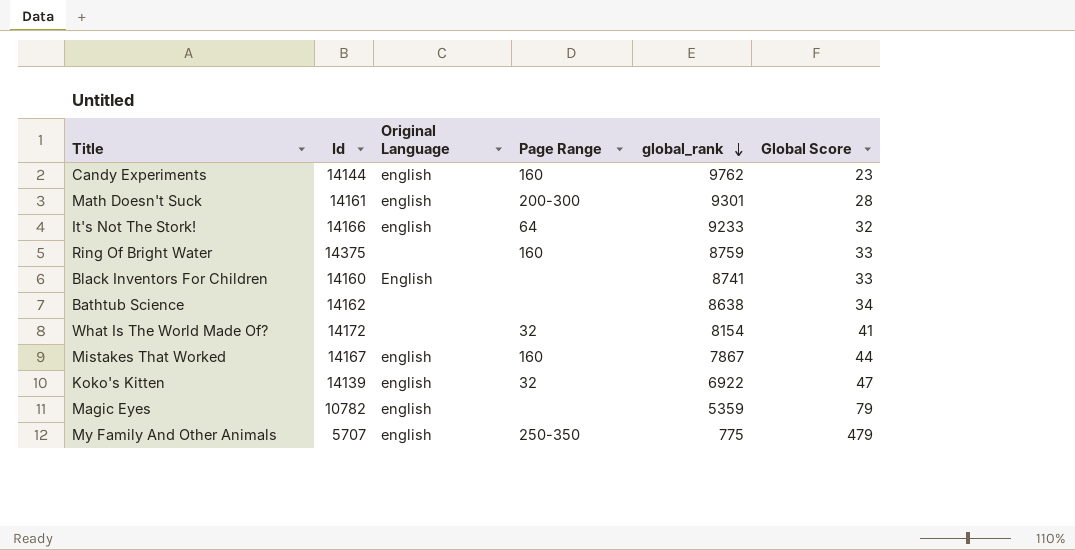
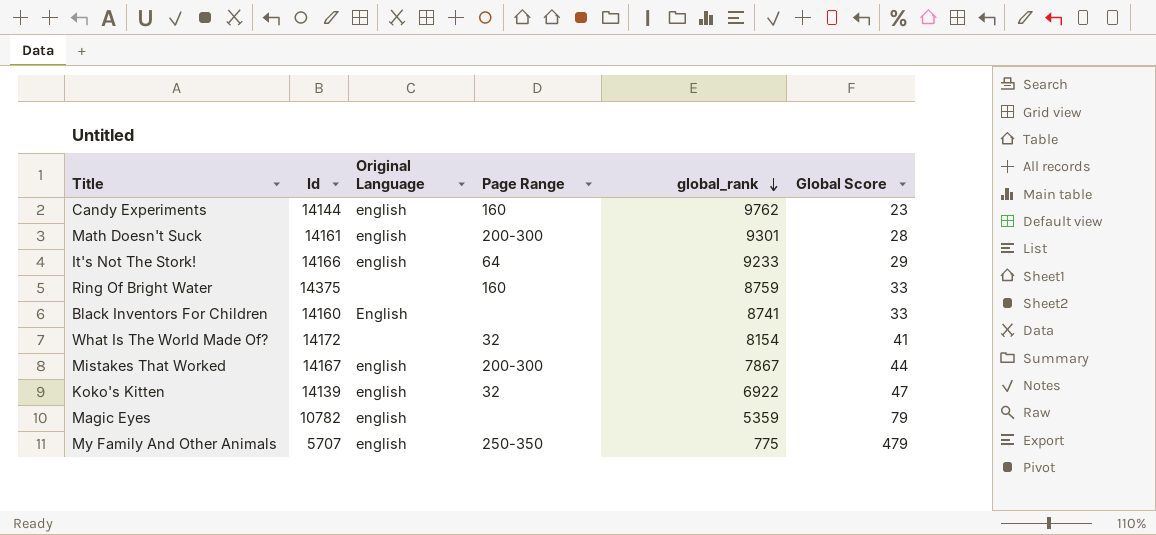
row Bathtub Science: 14162 | none | none | 8638 | 34 -> none
It's Not The Stork! | Global Score: 32 -> 29
Mistakes That Worked | Page Range: 160 -> 200-300

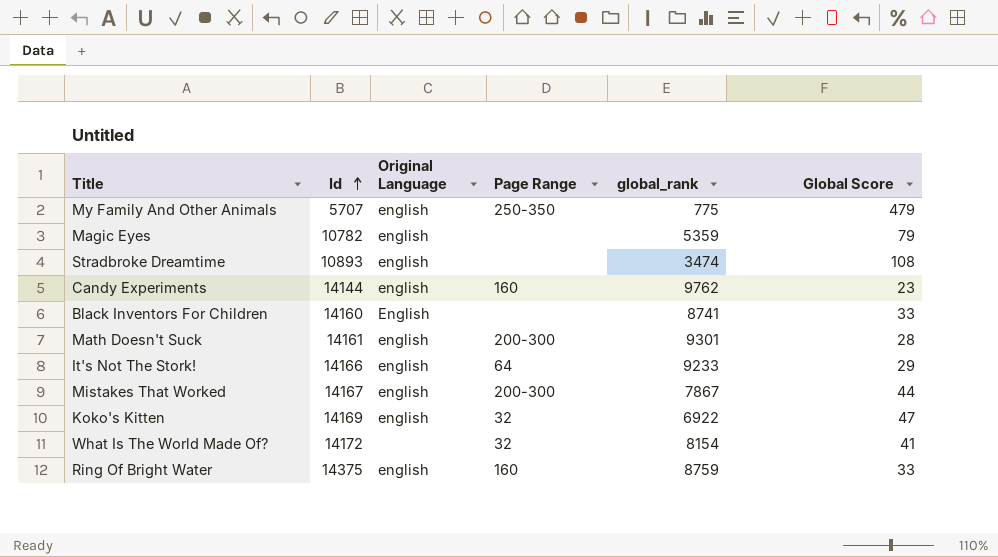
row order: global_rank descending -> Id ascending
row Stradbroke Dreamtime: none -> 10893 | english | none | 3474 | 108
Koko's Kitten | Id: 14139 -> 14169
Ring Of Bright Water | Original Language: none -> english

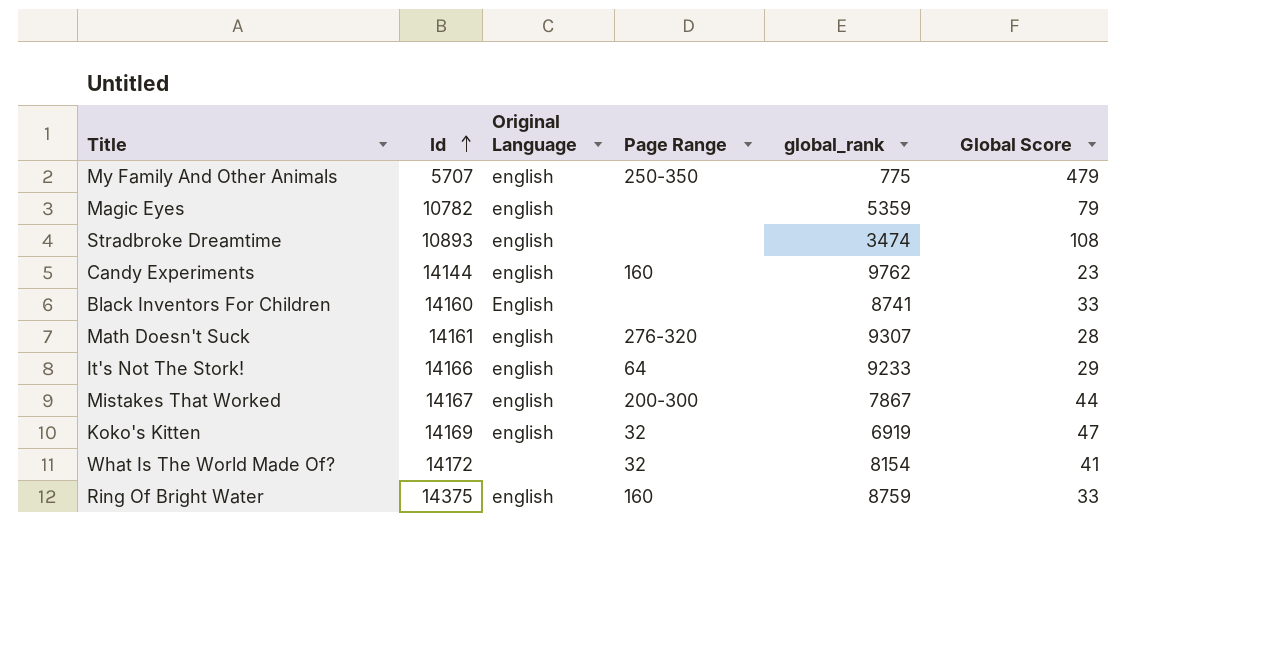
Math Doesn't Suck | Page Range: 200-300 -> 276-320
Math Doesn't Suck | global_rank: 9301 -> 9307
Koko's Kitten | global_rank: 6922 -> 6919

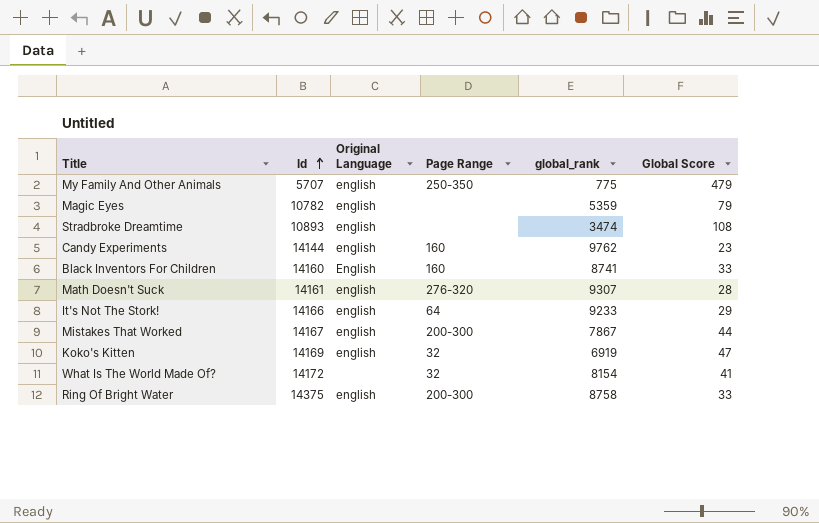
Black Inventors For Children | Page Range: none -> 160
Ring Of Bright Water | Page Range: 160 -> 200-300
Ring Of Bright Water | global_rank: 8759 -> 8758

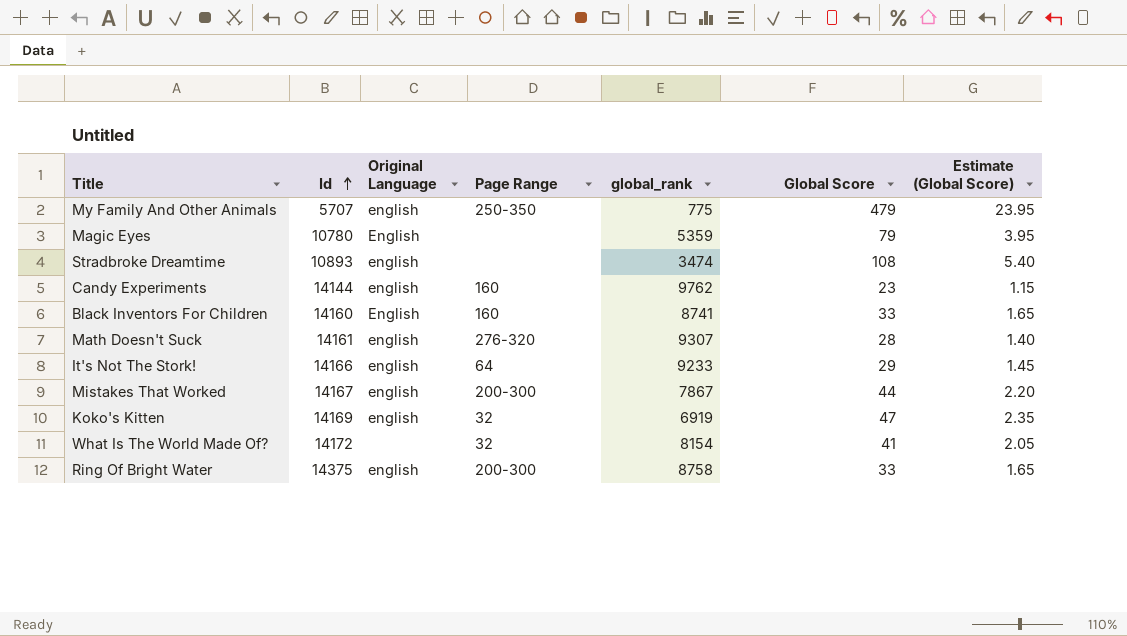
column Estimate (Global Score) | formula: none -> [Global Score] * 0.05
Magic Eyes | Id: 10782 -> 10780
Magic Eyes | Original Language: english -> English

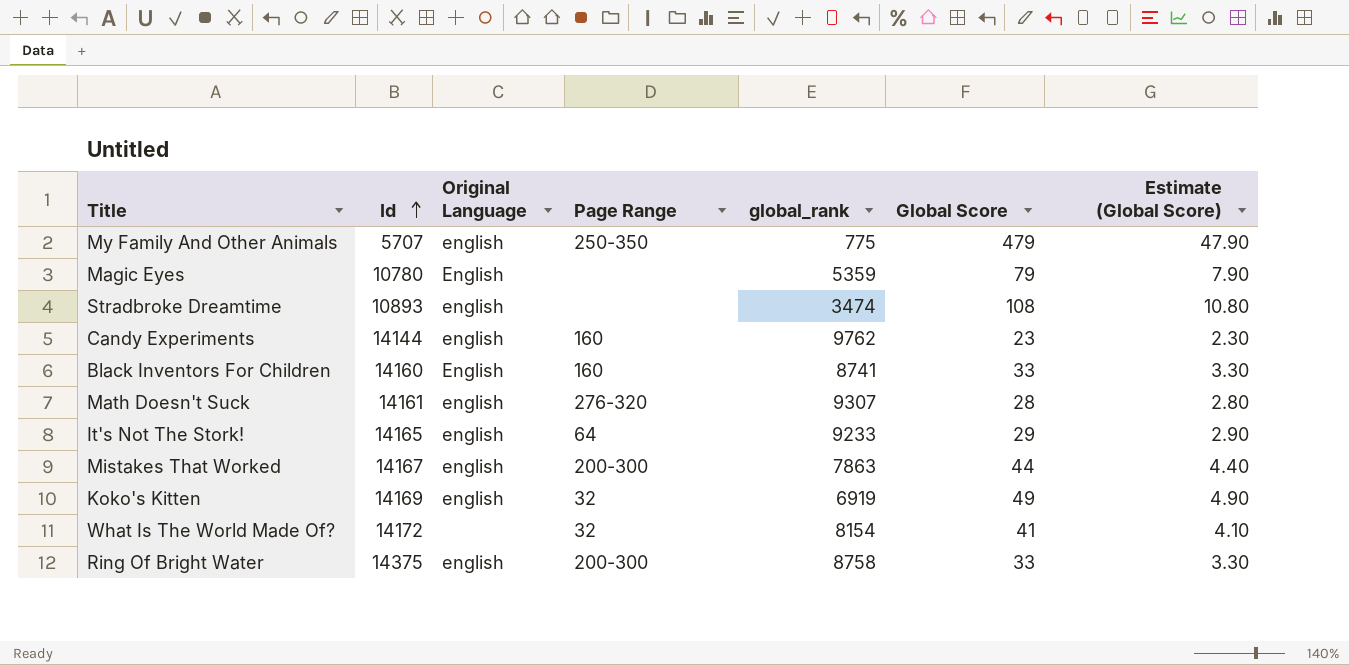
column Estimate (Global Score) | formula: [Global Score] * 0.05 -> [Global Score] * 0.1
It's Not The Stork! | Id: 14166 -> 14165
Mistakes That Worked | global_rank: 7867 -> 7863
Koko's Kitten | Global Score: 47 -> 49

